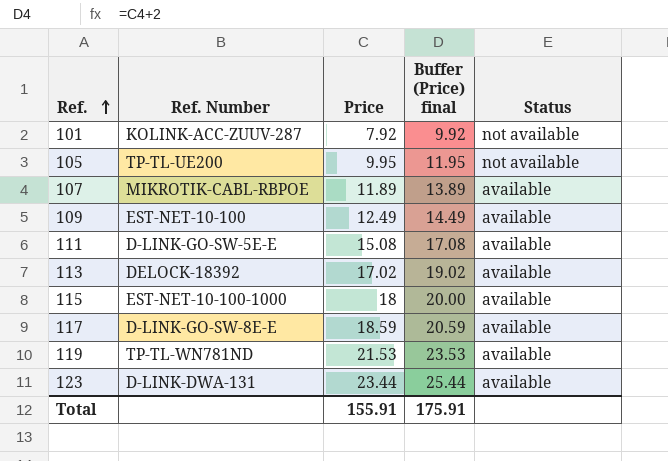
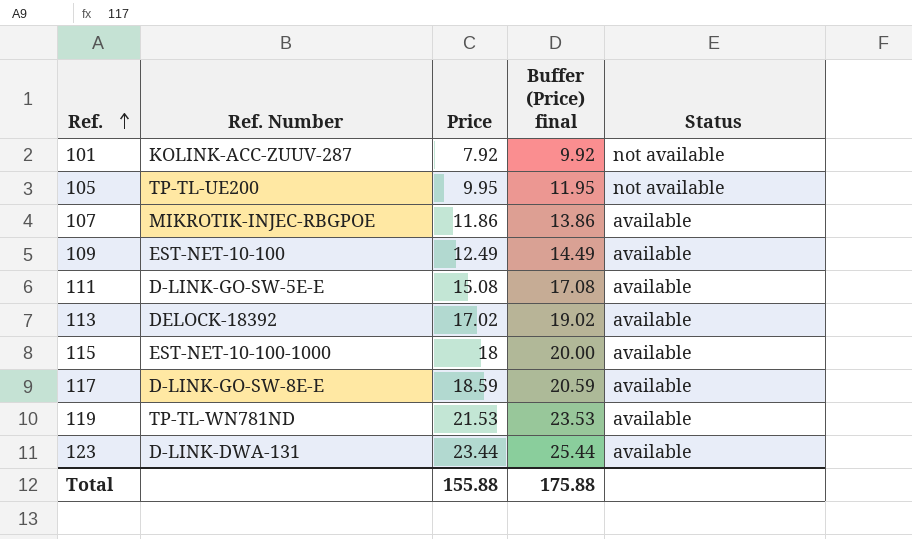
107 | Ref. Number: MIKROTIK-CABL-RBPOE -> MIKROTIK-INJEC-RBGPOE
107 | Price: 11.89 -> 11.86
107 | Buffer (Price) final: 13.89 -> 13.86
Total | Price: 155.91 -> 155.88
Total | Buffer (Price) final: 175.91 -> 175.88

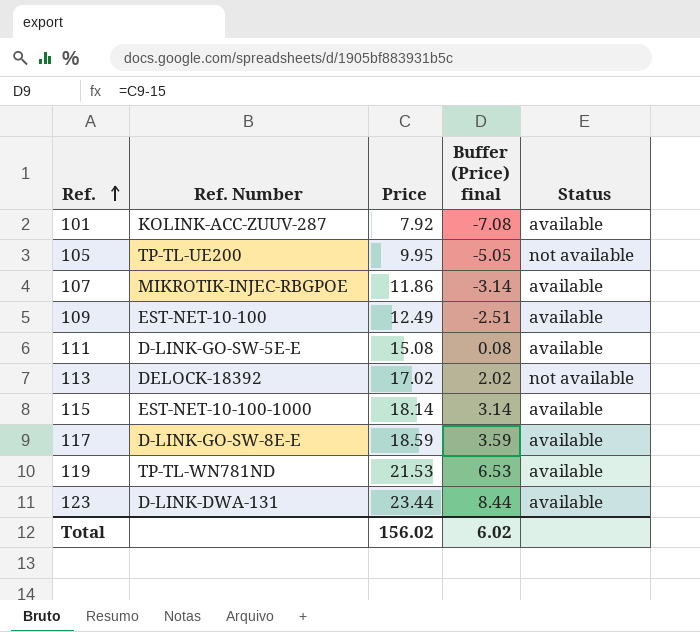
column Buffer (Price) final | formula: [Price] + 2 -> [Price] - 15
101 | Status: not available -> available
113 | Status: available -> not available
115 | Price: 18 -> 18.14
Total | Price: 155.88 -> 156.02
Total | Buffer (Price) final: 175.88 -> 6.02

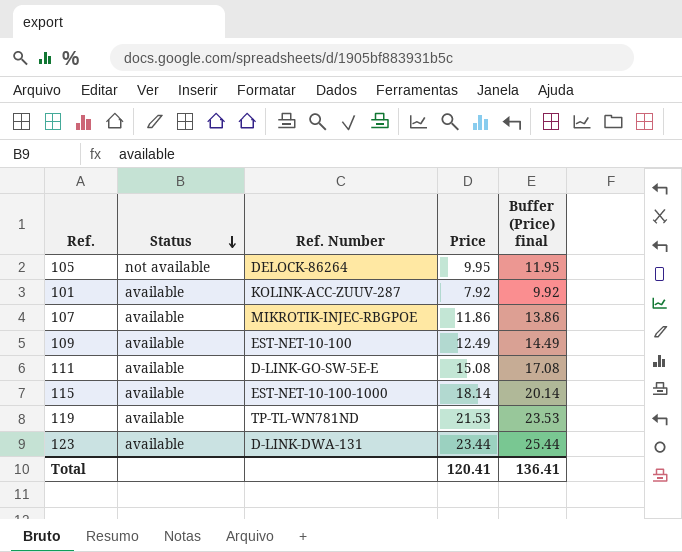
row order: Ref. ascending -> Status descending
column Status | position: 5 -> 2
column Buffer (Price) final | formula: [Price] - 15 -> [Price] + 2
row 113: DELOCK-18392 | 17.02 | 2.02 | not available -> none
row 117: D-LINK-GO-SW-8E-E | 18.59 | 3.59 | available -> none
105 | Ref. Number: TP-TL-UE200 -> DELOCK-86264
Total | Price: 156.02 -> 120.41
Total | Buffer (Price) final: 6.02 -> 136.41

